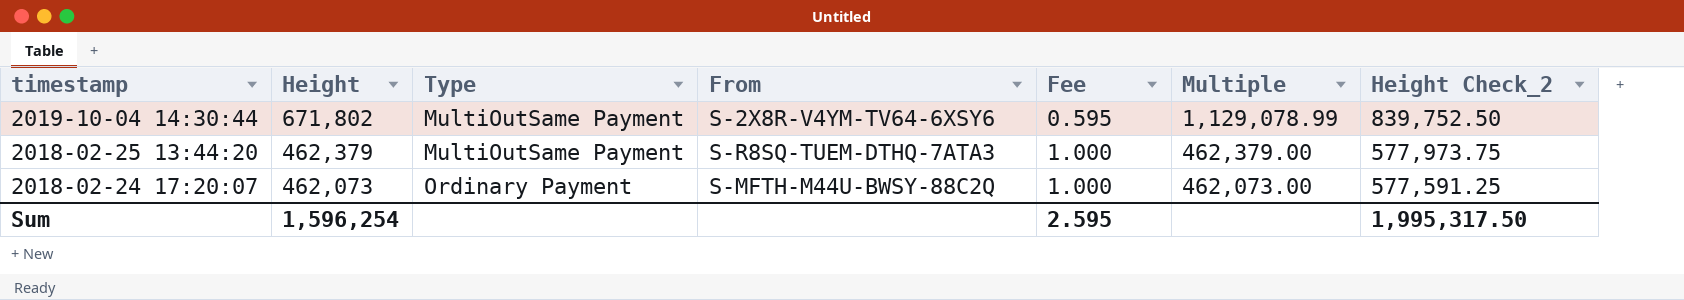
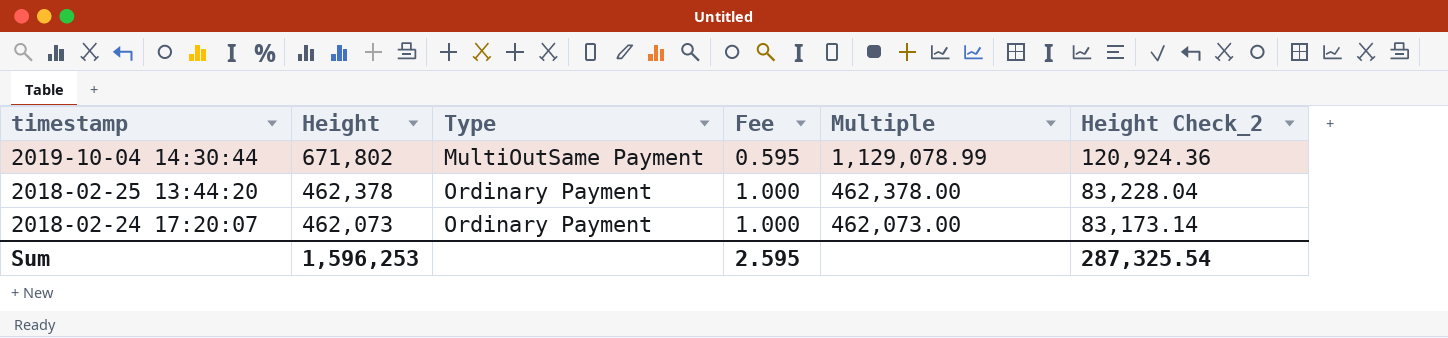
column From | position: 4 -> none
column Height Check_2 | formula: [Height] * 1.25 -> [Height] * 0.18
2018-02-25 13:44:20 | Height: 462,379 -> 462,378
2018-02-25 13:44:20 | Type: MultiOutSame Payment -> Ordinary Payment
2018-02-25 13:44:20 | Multiple: 462,379.00 -> 462,378.00
Sum | Height: 1,596,254 -> 1,596,253
Sum | Height Check_2: 1,995,317.50 -> 287,325.54

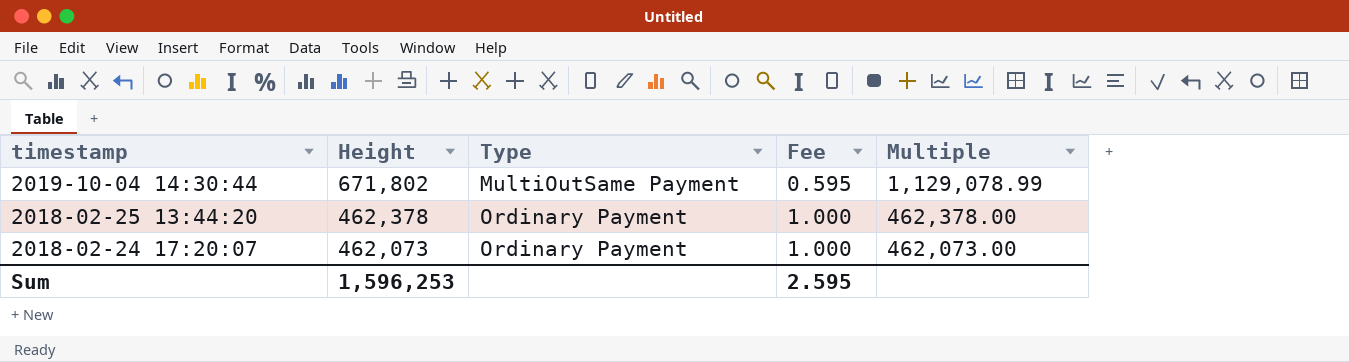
column Height Check_2 | formula: [Height] * 0.18 -> none

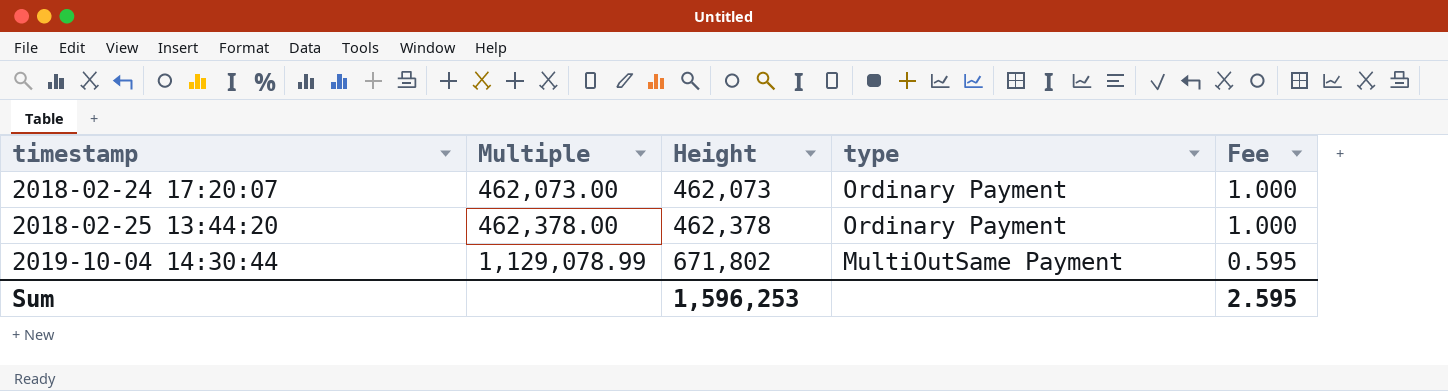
row order: timestamp descending -> timestamp ascending
column Multiple | position: 5 -> 2
column name: Type -> type

